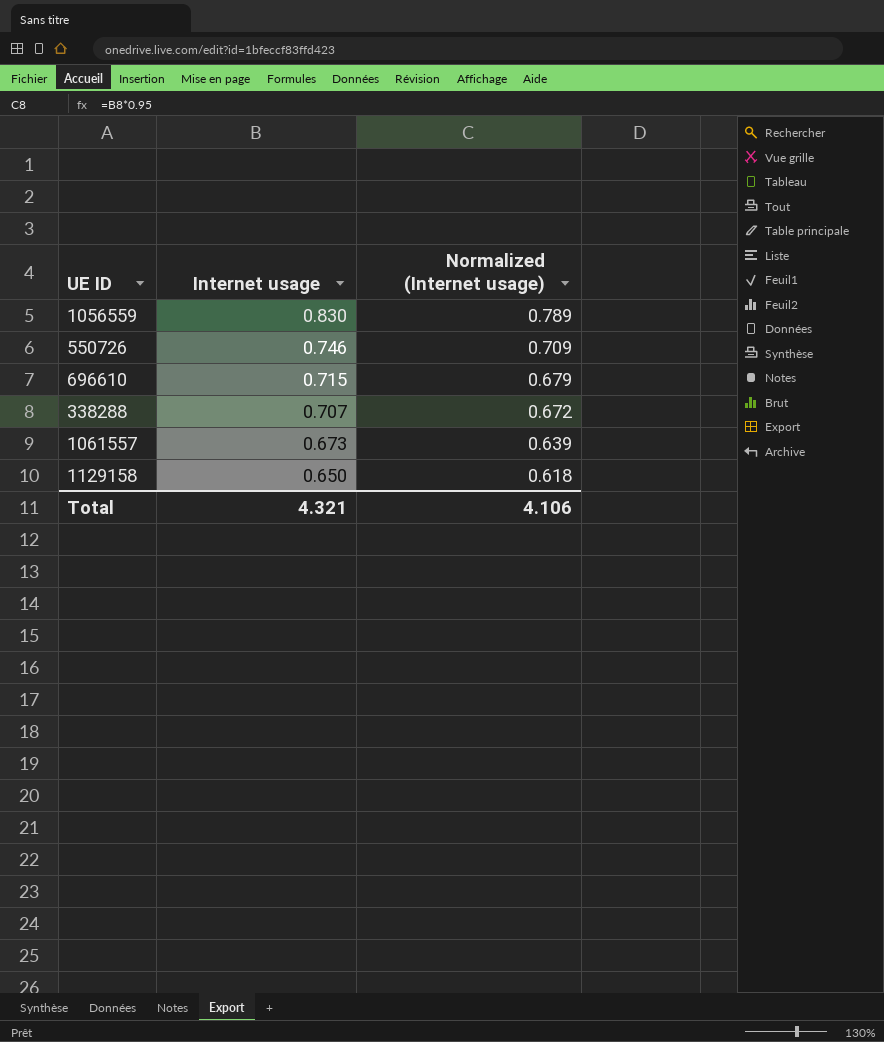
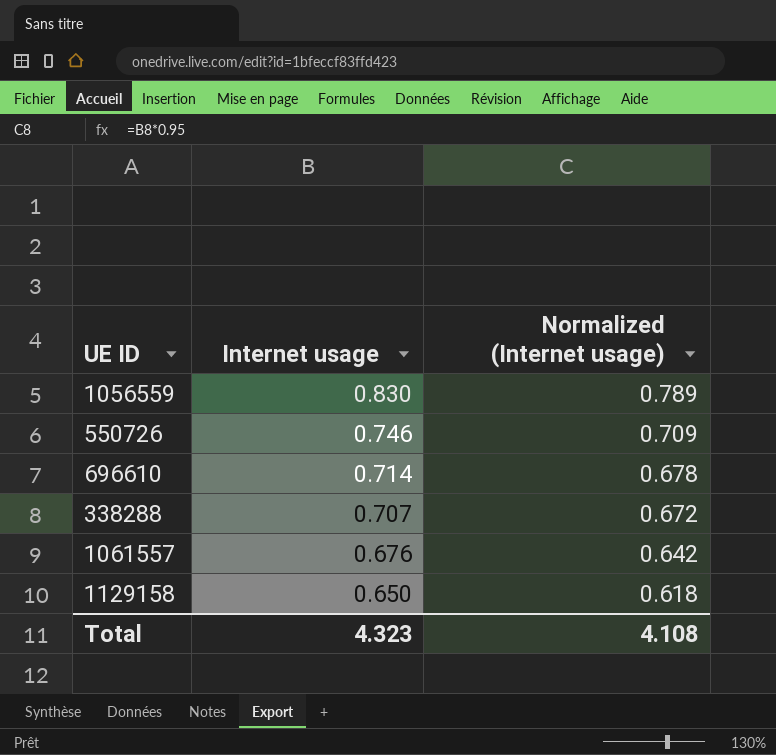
696610 | Internet usage: 0.715 -> 0.714
696610 | Normalized (Internet usage): 0.679 -> 0.678
1061557 | Internet usage: 0.673 -> 0.676
1061557 | Normalized (Internet usage): 0.639 -> 0.642
Total | Internet usage: 4.321 -> 4.323
Total | Normalized (Internet usage): 4.106 -> 4.108

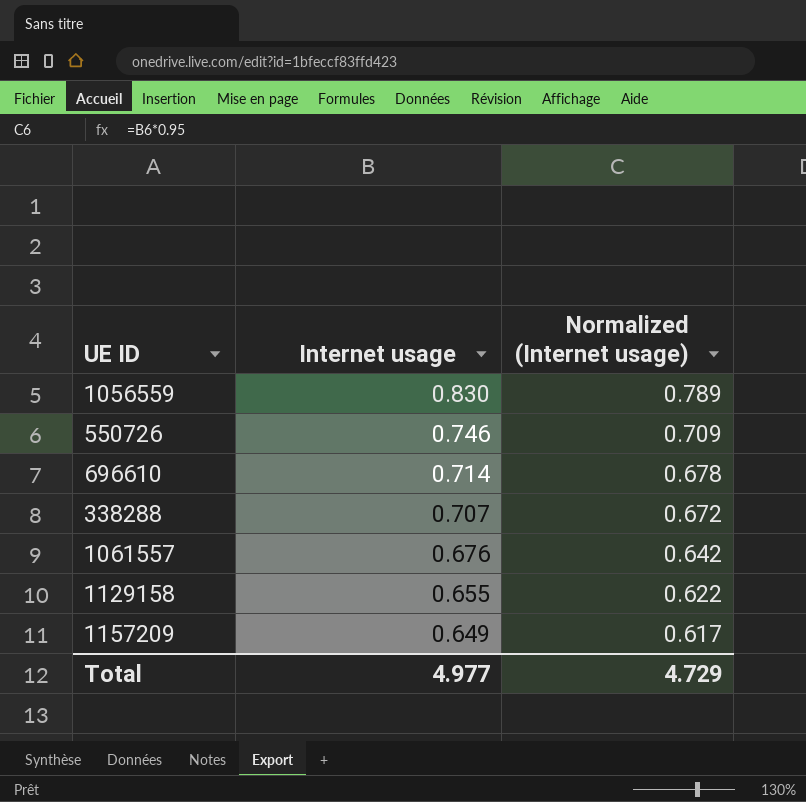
1129158 | Internet usage: 0.650 -> 0.655
1129158 | Normalized (Internet usage): 0.618 -> 0.622
row 1157209: none -> 0.649 | 0.617
Total | Internet usage: 4.323 -> 4.977
Total | Normalized (Internet usage): 4.108 -> 4.729

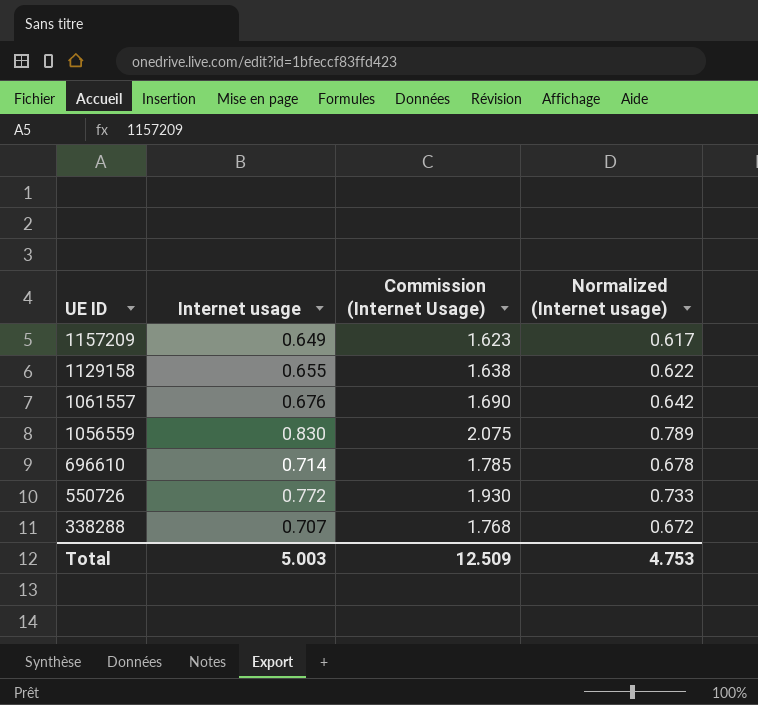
row order: Internet usage descending -> UE ID descending
column Commission (Internet Usage) | formula: none -> [Internet usage] * 2.5
550726 | Internet usage: 0.746 -> 0.772
550726 | Normalized (Internet usage): 0.709 -> 0.733
Total | Internet usage: 4.977 -> 5.003
Total | Normalized (Internet usage): 4.729 -> 4.753

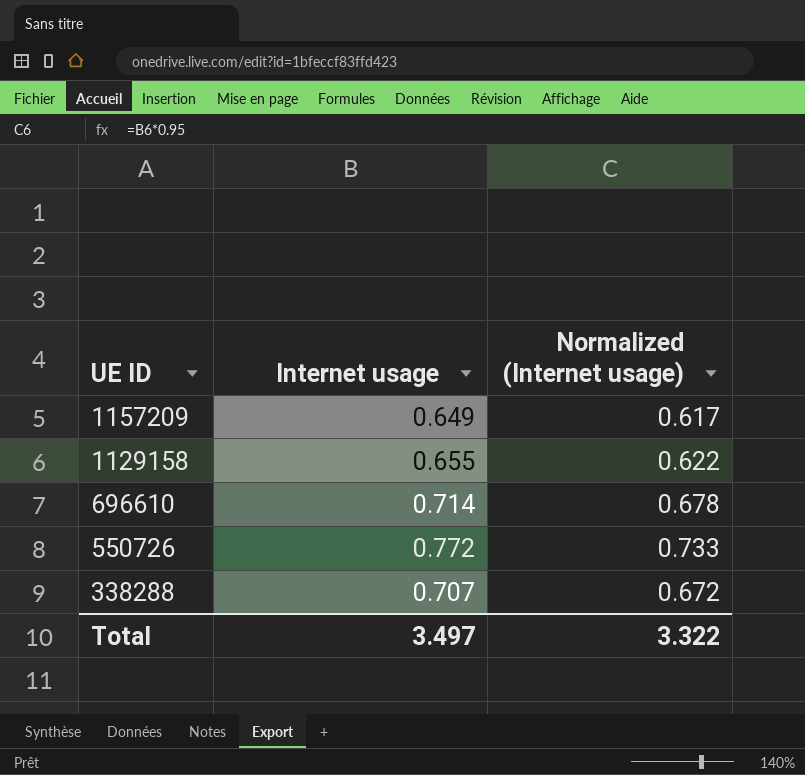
column Commission (Internet Usage) | formula: [Internet usage] * 2.5 -> none
row 1061557: 0.676 | 1.690 | 0.642 -> none
row 1056559: 0.830 | 2.075 | 0.789 -> none
Total | Internet usage: 5.003 -> 3.497
Total | Normalized (Internet usage): 4.753 -> 3.322

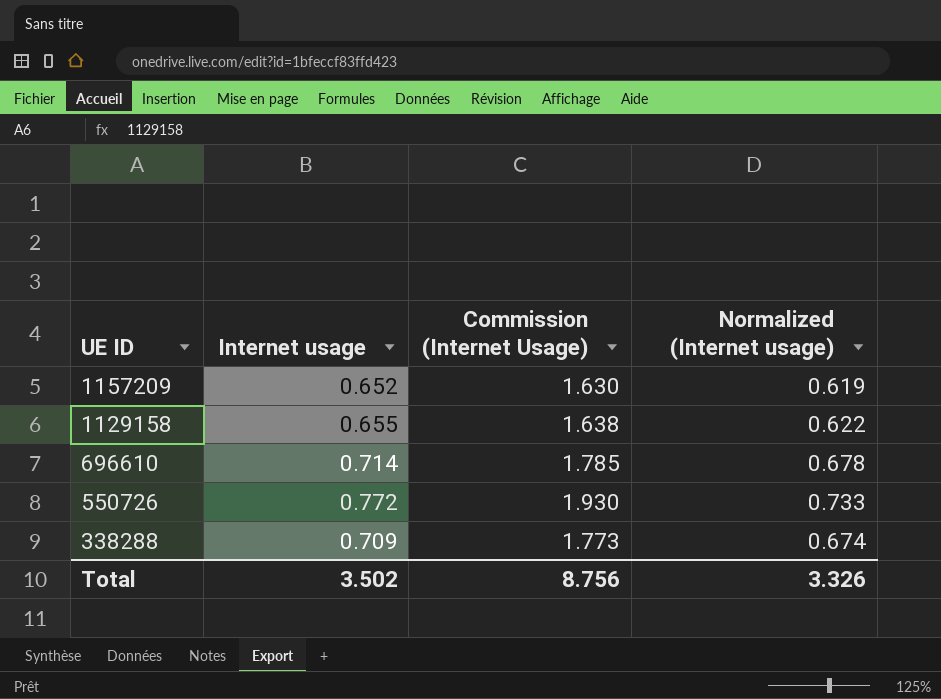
column Commission (Internet Usage) | formula: none -> [Internet usage] * 2.5
1157209 | Internet usage: 0.649 -> 0.652
1157209 | Normalized (Internet usage): 0.617 -> 0.619
338288 | Internet usage: 0.707 -> 0.709
338288 | Normalized (Internet usage): 0.672 -> 0.674
Total | Internet usage: 3.497 -> 3.502
Total | Normalized (Internet usage): 3.322 -> 3.326

